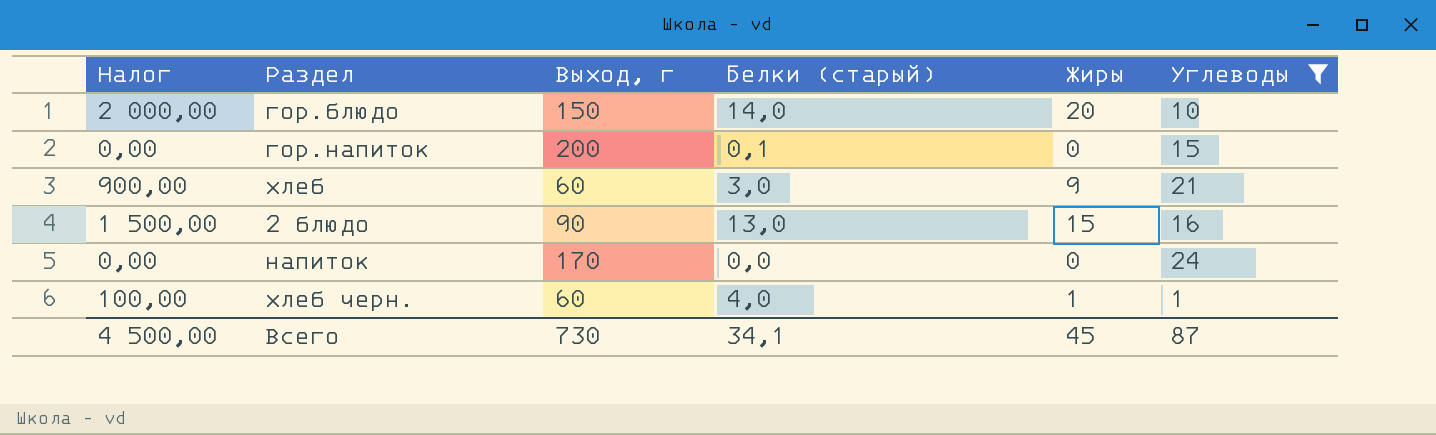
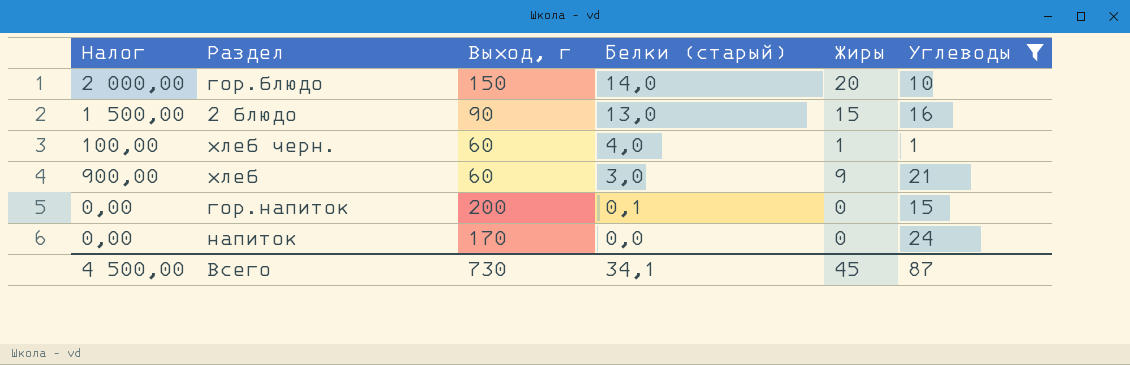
row order: none -> Белки (старый) descending

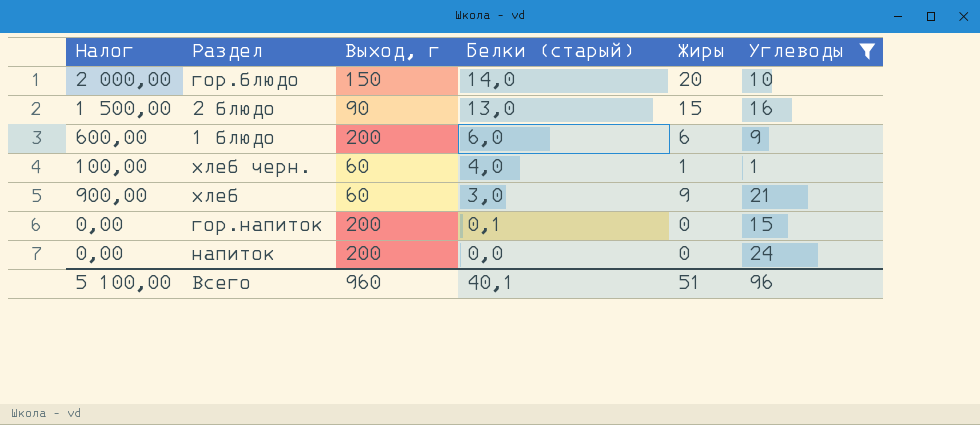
row 1 блюдо: none -> 600,00 | 200 | 6,0 | 6 | 9
напиток | Выход, г: 170 -> 200
Всего | Налог: 4 500,00 -> 5 100,00
Всего | Выход, г: 730 -> 960
Всего | Белки (старый): 34,1 -> 40,1
Всего | Жиры: 45 -> 51
Всего | Углеводы: 87 -> 96

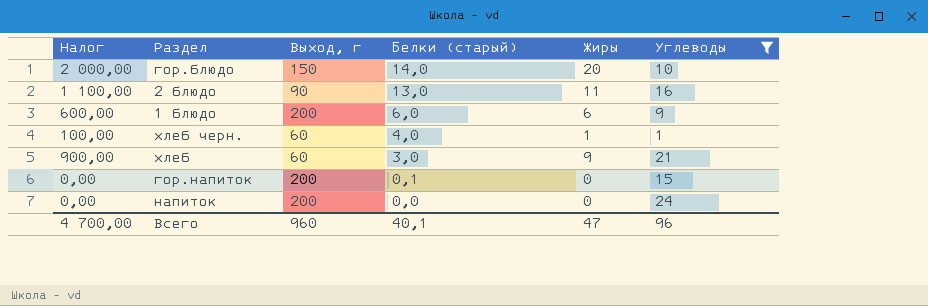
2 блюдо | Налог: 1 500,00 -> 1 100,00
2 блюдо | Жиры: 15 -> 11
Всего | Налог: 5 100,00 -> 4 700,00
Всего | Жиры: 51 -> 47

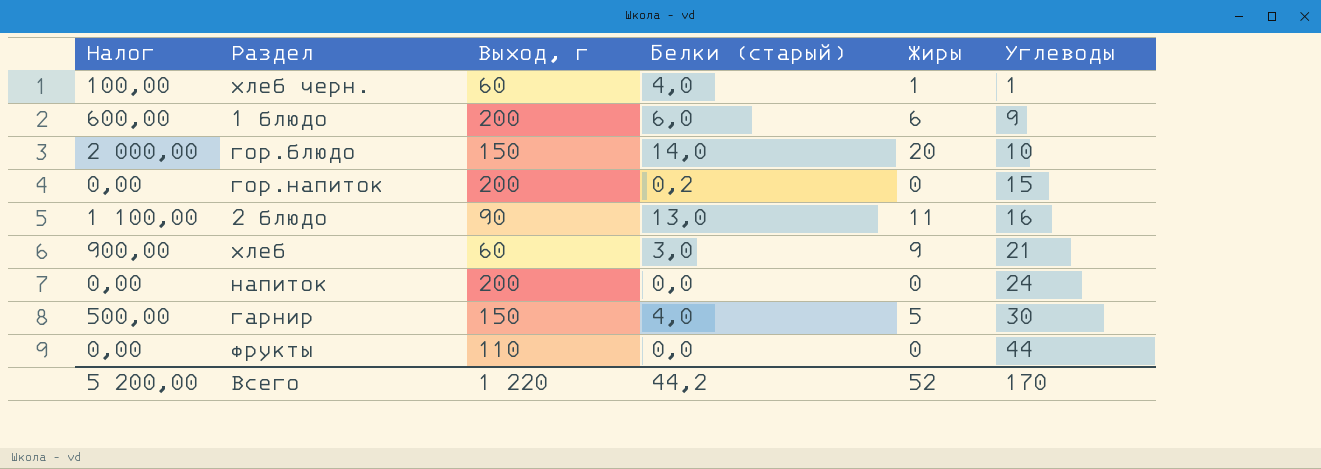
filter: Углеводы <= 24 -> none
row order: Белки (старый) descending -> Углеводы ascending
гор.напиток | Белки (старый): 0,1 -> 0,2
Всего | Налог: 4 700,00 -> 5 200,00
Всего | Выход, г: 960 -> 1 220
Всего | Белки (старый): 40,1 -> 44,2
Всего | Жиры: 47 -> 52
Всего | Углеводы: 96 -> 170

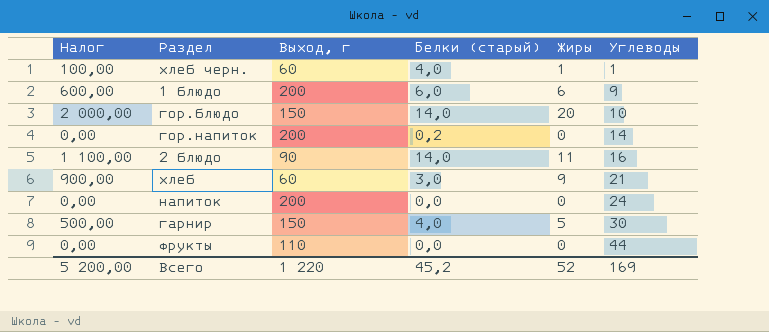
гор.напиток | Углеводы: 15 -> 14
2 блюдо | Белки (старый): 13,0 -> 14,0
Всего | Белки (старый): 44,2 -> 45,2
Всего | Углеводы: 170 -> 169

